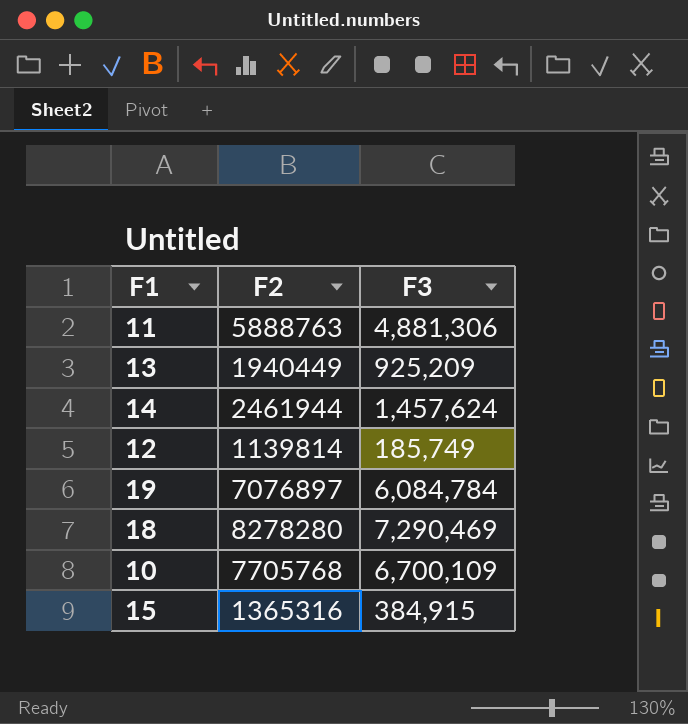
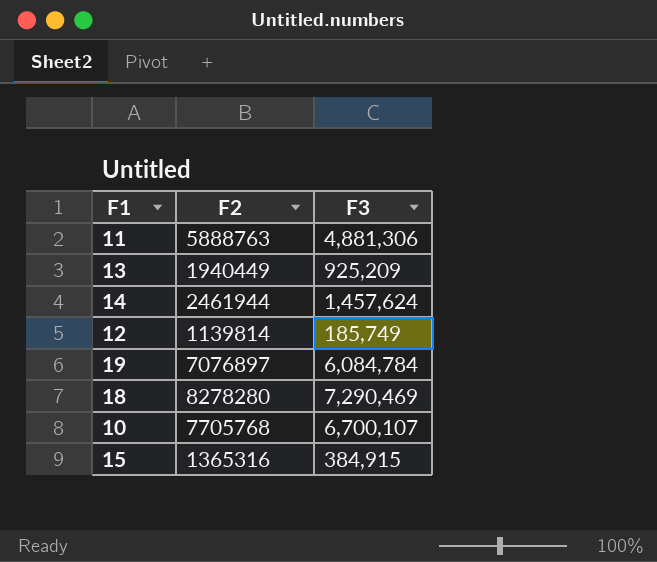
10 | F3: 6,700,109 -> 6,700,107

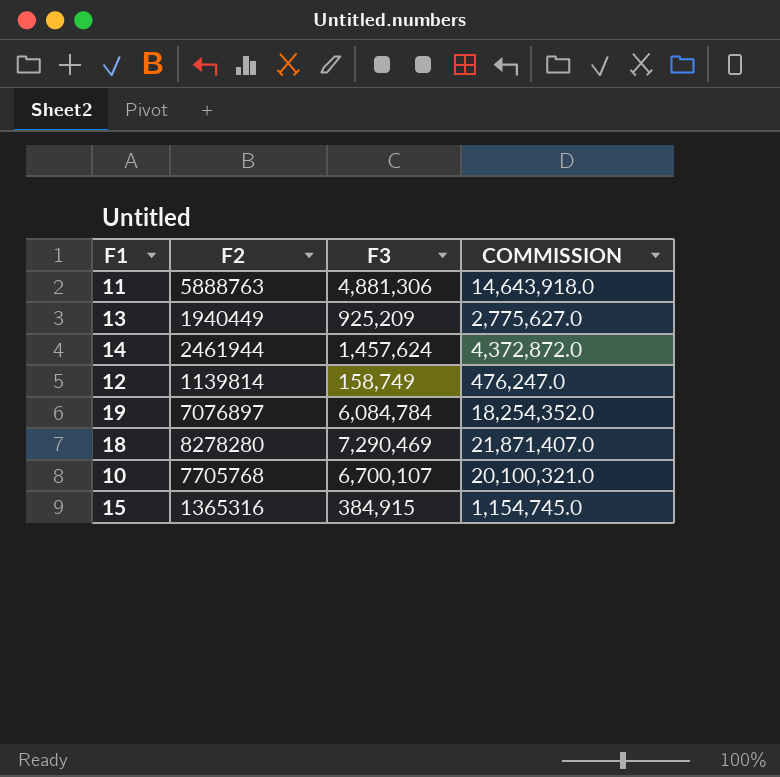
column COMMISSION | formula: none -> [F3] * 3
12 | F3: 185,749 -> 158,749

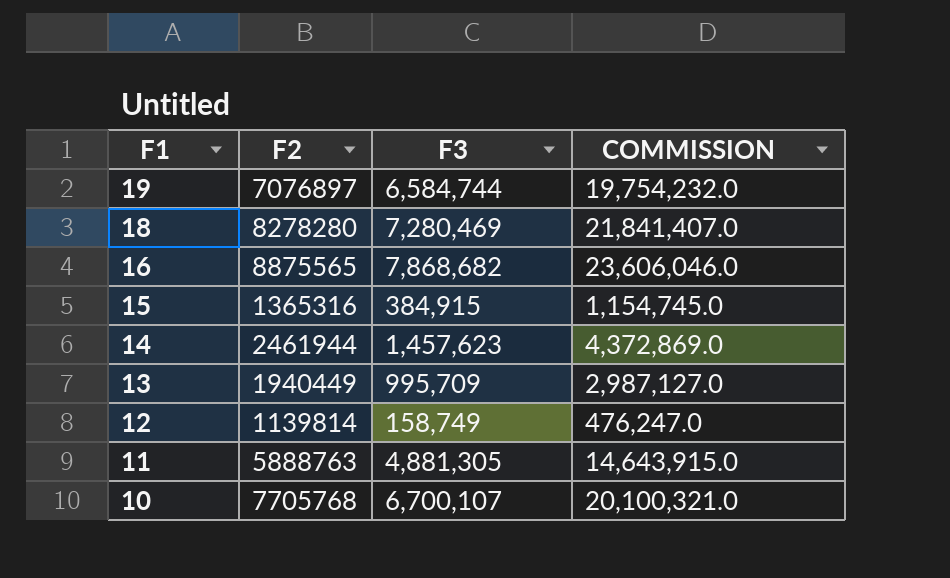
row order: none -> F1 descending
19 | F3: 6,084,784 -> 6,584,744
19 | COMMISSION: 18,254,352.0 -> 19,754,232.0
18 | F3: 7,290,469 -> 7,280,469
18 | COMMISSION: 21,871,407.0 -> 21,841,407.0
row 16: none -> 8875565 | 7,868,682 | 23,606,046.0
14 | F3: 1,457,624 -> 1,457,623
14 | COMMISSION: 4,372,872.0 -> 4,372,869.0
13 | F3: 925,209 -> 995,709
13 | COMMISSION: 2,775,627.0 -> 2,987,127.0
11 | F3: 4,881,306 -> 4,881,305
11 | COMMISSION: 14,643,918.0 -> 14,643,915.0

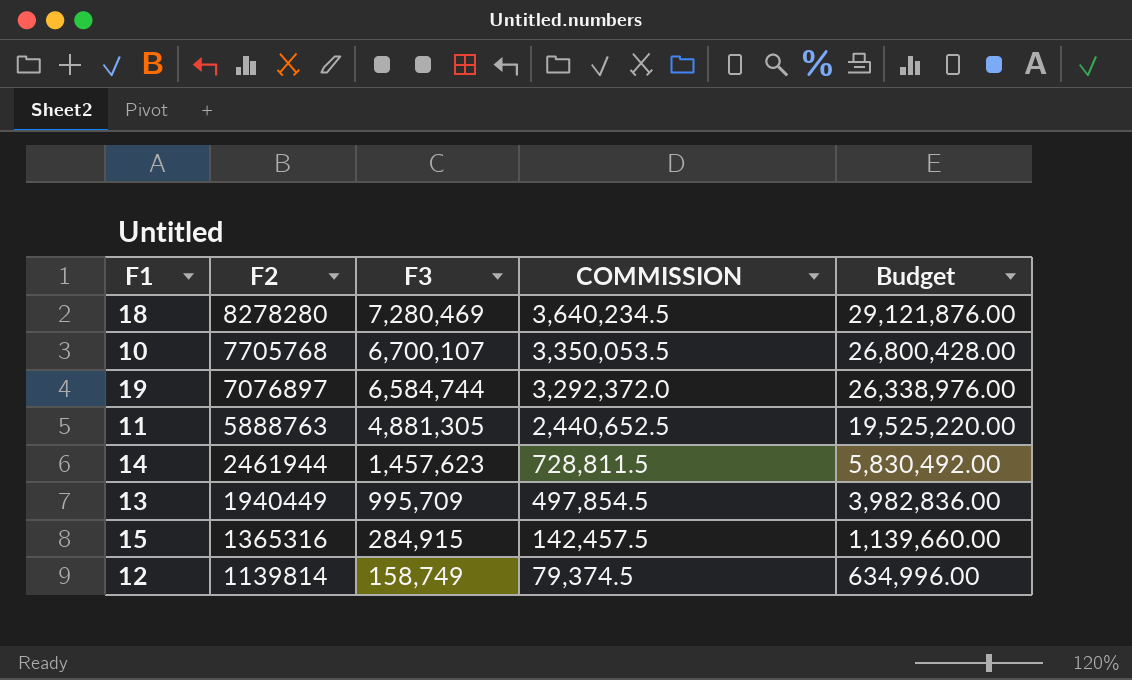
row order: F1 descending -> F2 descending
column COMMISSION | formula: [F3] * 3 -> [F3] * 0.5
column Budget | formula: none -> [F3] * 4
row 16: 8875565 | 7,868,682 | 23,606,046.0 -> none
15 | F3: 384,915 -> 284,915

